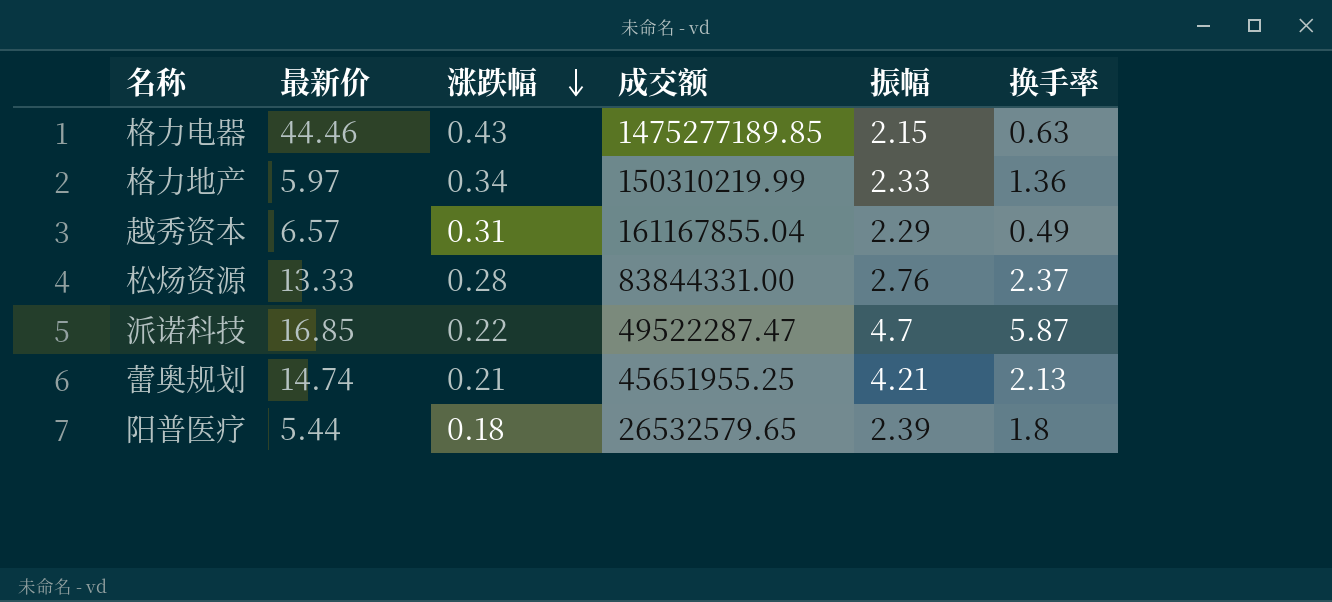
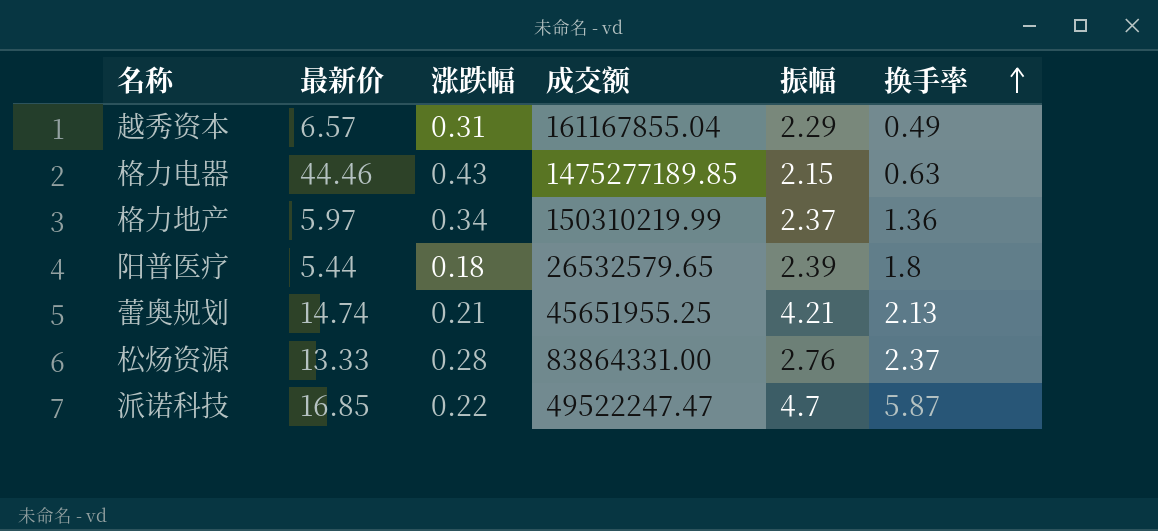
row order: 涨跌幅 descending -> 换手率 ascending
格力地产 | 振幅: 2.33 -> 2.37
松炀资源 | 成交额: 83844331.00 -> 83864331.00
派诺科技 | 成交额: 49522287.47 -> 49522247.47

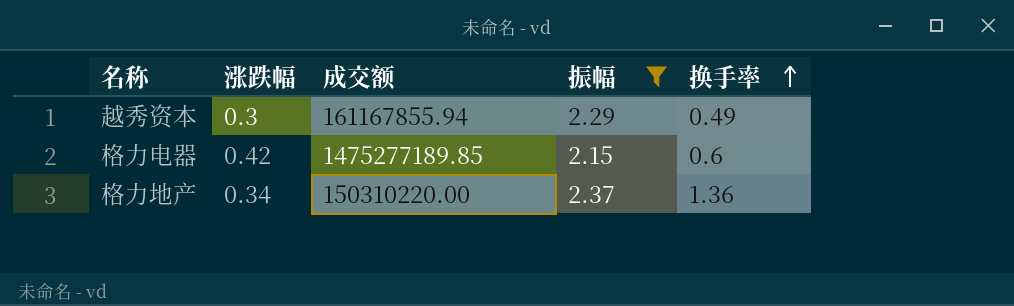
filter: none -> 振幅 <= 2.37
column 最新价 | position: 2 -> none
越秀资本 | 涨跌幅: 0.31 -> 0.3
越秀资本 | 成交额: 161167855.04 -> 161167855.94
格力电器 | 涨跌幅: 0.43 -> 0.42
格力电器 | 换手率: 0.63 -> 0.6
格力地产 | 成交额: 150310219.99 -> 150310220.00

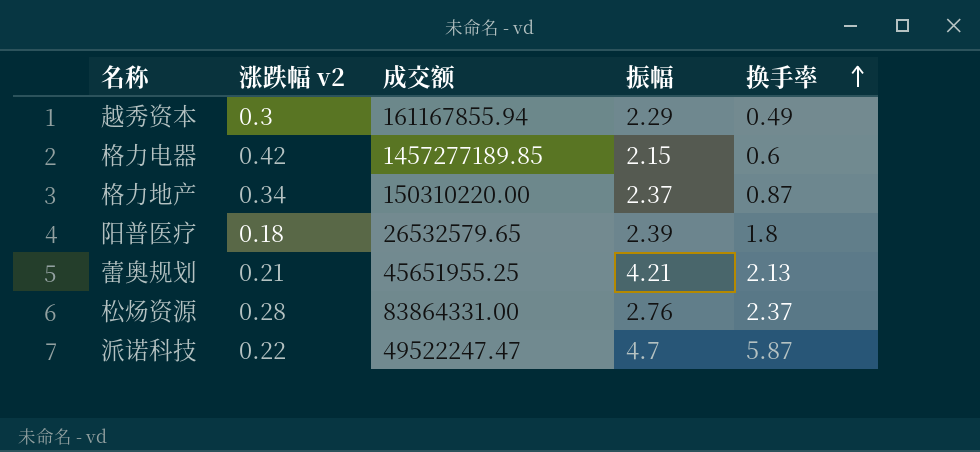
filter: 振幅 <= 2.37 -> none
column name: 涨跌幅 -> 涨跌幅 v2
格力电器 | 成交额: 1475277189.85 -> 1457277189.85
格力地产 | 换手率: 1.36 -> 0.87

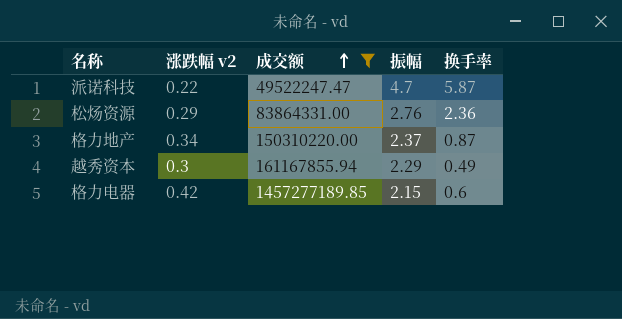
filter: none -> 成交额 >= 49522247.47
row order: 换手率 ascending -> 成交额 ascending
松炀资源 | 涨跌幅 v2: 0.28 -> 0.29
松炀资源 | 换手率: 2.37 -> 2.36

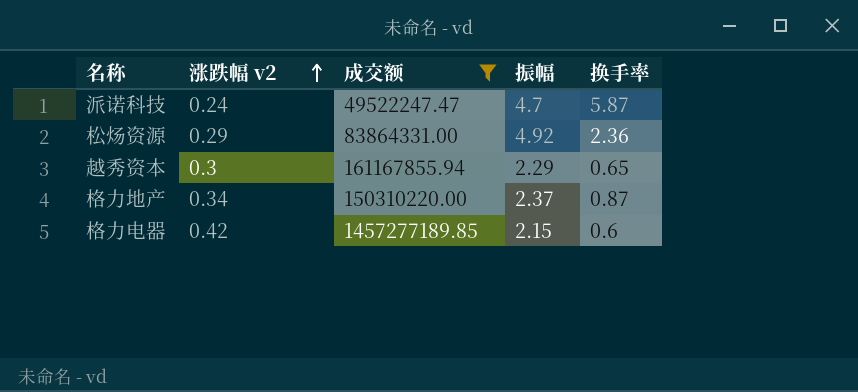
row order: 成交额 ascending -> 涨跌幅 v2 ascending
派诺科技 | 涨跌幅 v2: 0.22 -> 0.24
松炀资源 | 振幅: 2.76 -> 4.92
越秀资本 | 换手率: 0.49 -> 0.65

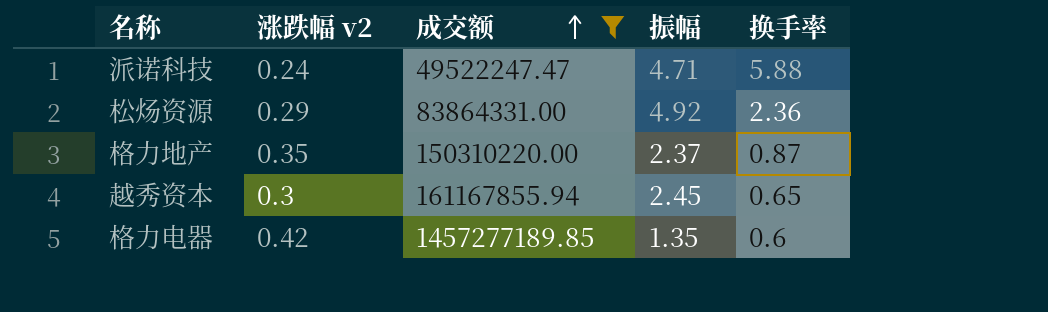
row order: 涨跌幅 v2 ascending -> 成交额 ascending
派诺科技 | 振幅: 4.7 -> 4.71
派诺科技 | 换手率: 5.87 -> 5.88
格力地产 | 涨跌幅 v2: 0.34 -> 0.35
越秀资本 | 振幅: 2.29 -> 2.45
格力电器 | 振幅: 2.15 -> 1.35

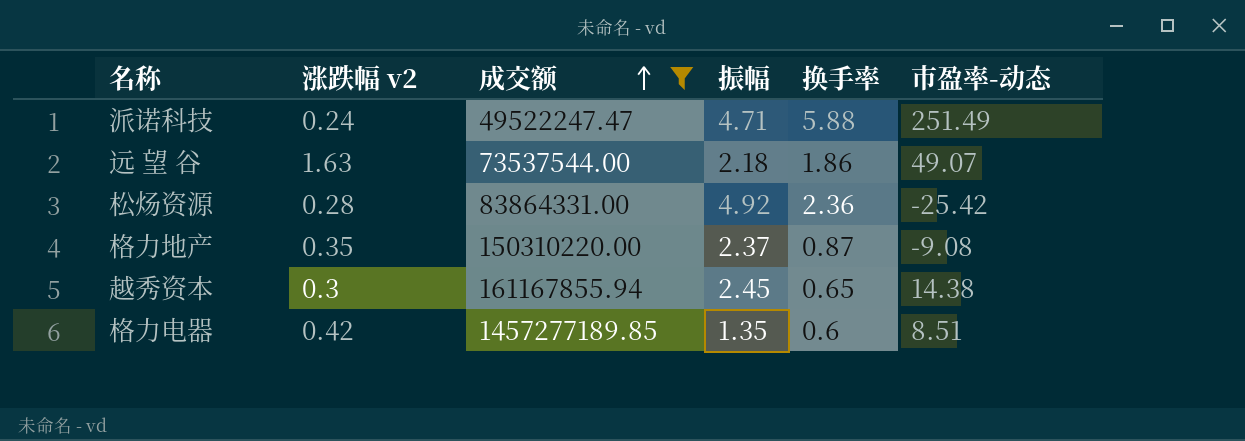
column 市盈率-动态 | position: none -> 6
row 远 望 谷: none -> 1.63 | 73537544.00 | 2.18 | 1.86 | 49.07
松炀资源 | 涨跌幅 v2: 0.29 -> 0.28

